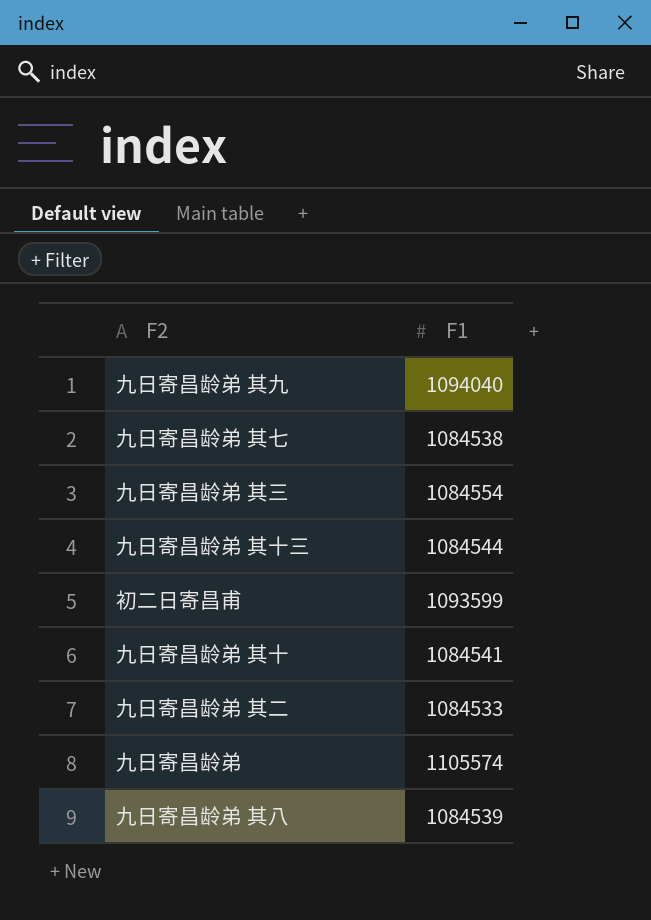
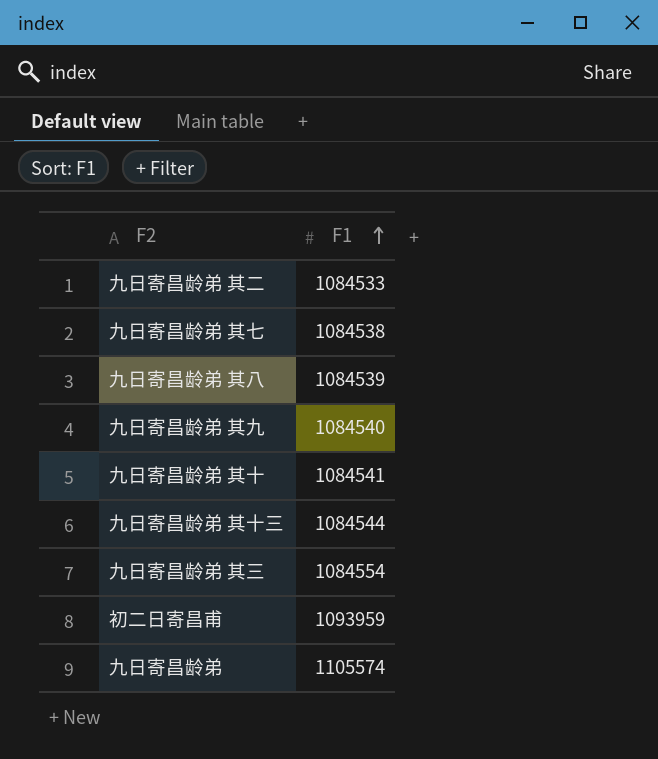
row order: none -> F1 ascending
九日寄昌龄弟 其九 | F1: 1094040 -> 1084540
初二日寄昌甫 | F1: 1093599 -> 1093959

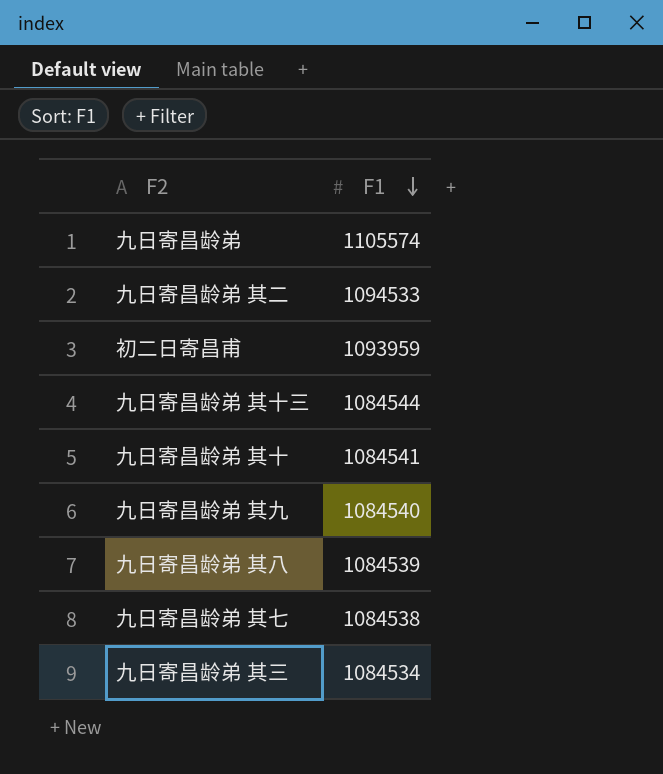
row order: F1 ascending -> F1 descending
九日寄昌龄弟 其二 | F1: 1084533 -> 1094533
九日寄昌龄弟 其三 | F1: 1084554 -> 1084534

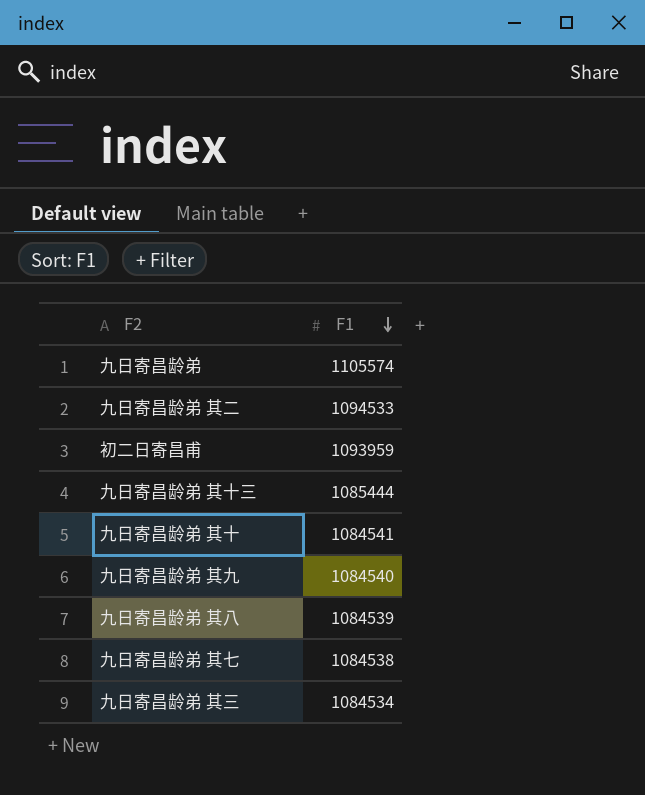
九日寄昌龄弟 其十三 | F1: 1084544 -> 1085444

